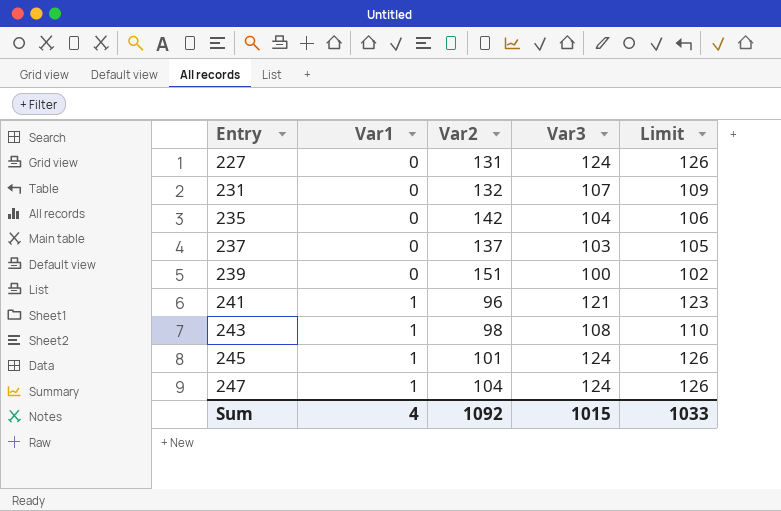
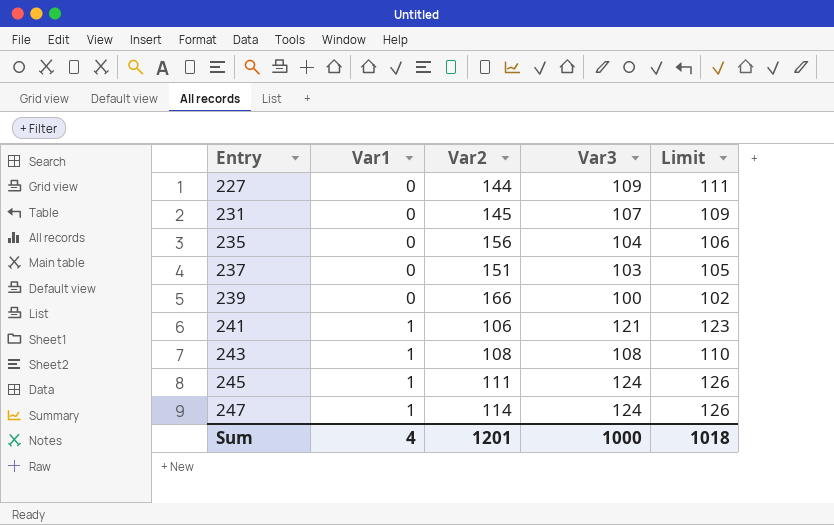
227 | Var2: 131 -> 144
227 | Var3: 124 -> 109
227 | Limit: 126 -> 111
231 | Var2: 132 -> 145
235 | Var2: 142 -> 156
237 | Var2: 137 -> 151
239 | Var2: 151 -> 166
241 | Var2: 96 -> 106
243 | Var2: 98 -> 108
245 | Var2: 101 -> 111
247 | Var2: 104 -> 114
Sum | Var2: 1092 -> 1201
Sum | Var3: 1015 -> 1000
Sum | Limit: 1033 -> 1018

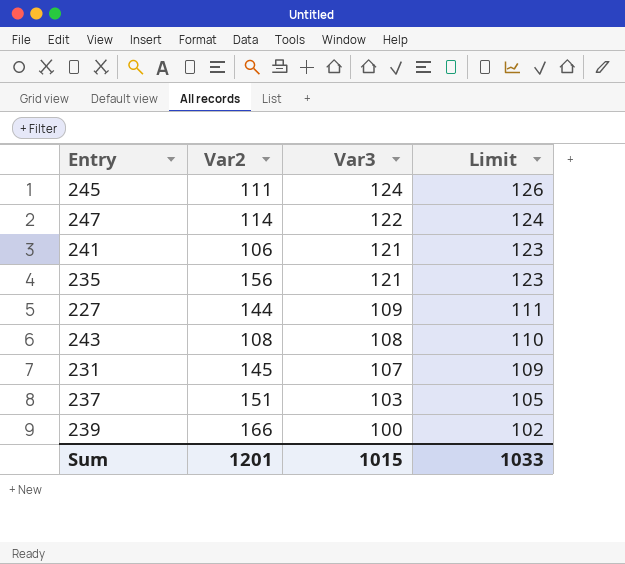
row order: Entry ascending -> Var3 descending
column Var1 | position: 2 -> none
247 | Var3: 124 -> 122
247 | Limit: 126 -> 124
235 | Var3: 104 -> 121
235 | Limit: 106 -> 123
Sum | Var3: 1000 -> 1015
Sum | Limit: 1018 -> 1033

